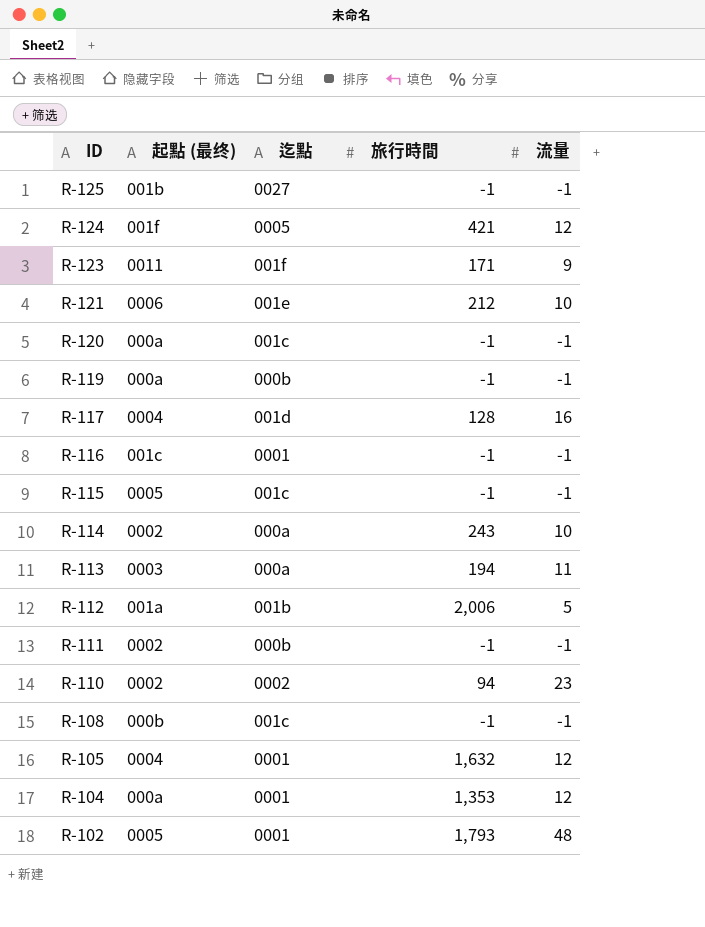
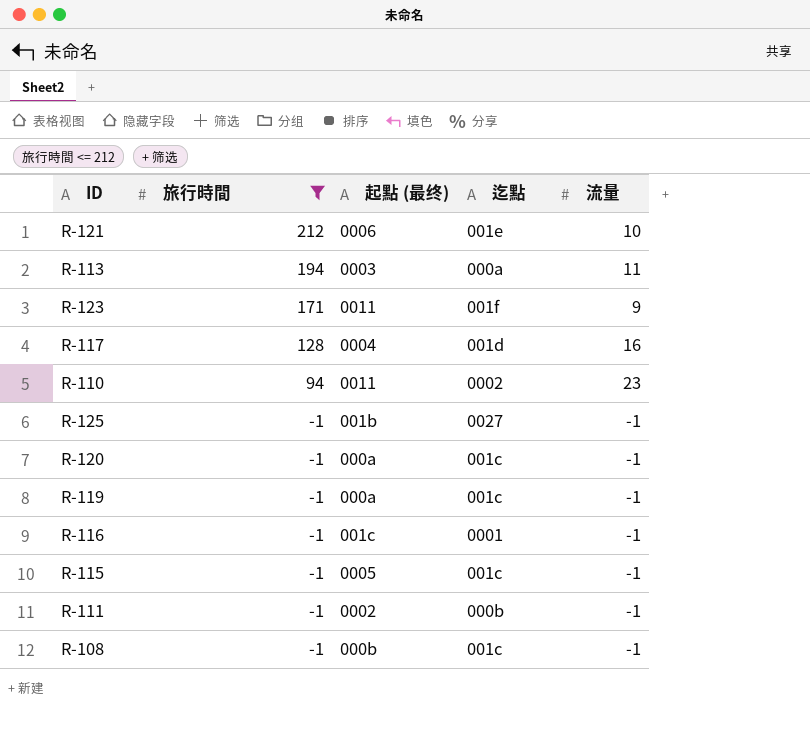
filter: none -> 旅行時間 <= 212
row order: ID descending -> 旅行時間 descending
column 旅行時間 | position: 4 -> 2
R-110 | 起點 (最终): 0002 -> 0011
R-119 | 迄點: 000b -> 001c

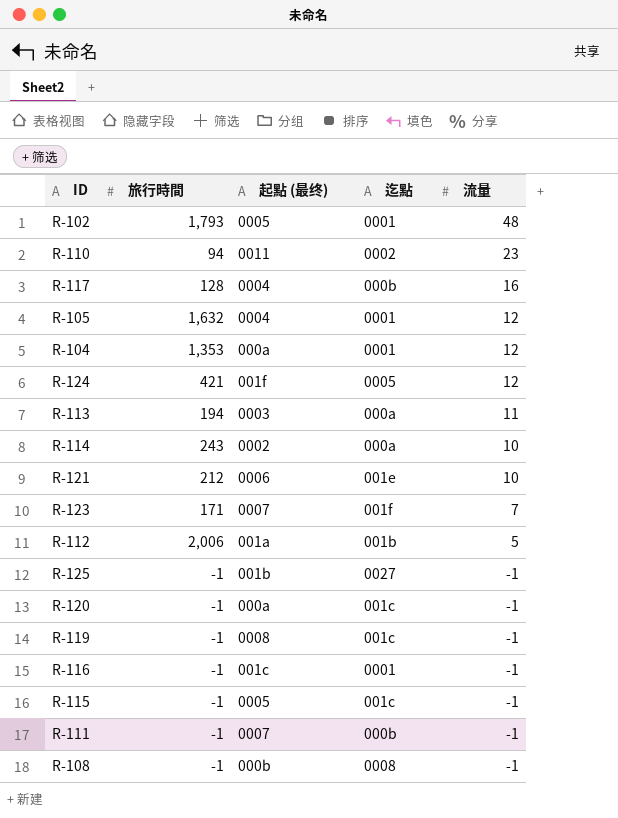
filter: 旅行時間 <= 212 -> none
row order: 旅行時間 descending -> 流量 descending
R-117 | 迄點: 001d -> 000b
R-123 | 起點 (最终): 0011 -> 0007
R-123 | 流量: 9 -> 7
R-119 | 起點 (最终): 000a -> 0008
R-111 | 起點 (最终): 0002 -> 0007
R-108 | 迄點: 001c -> 0008

